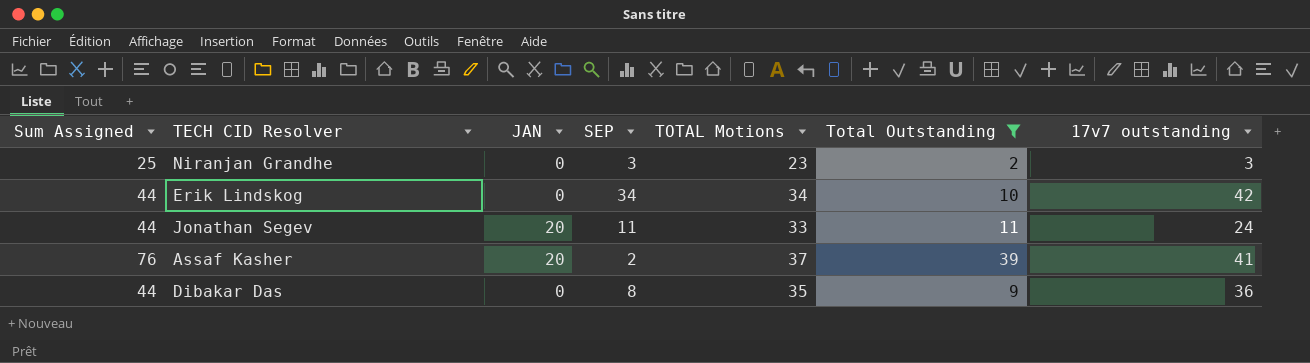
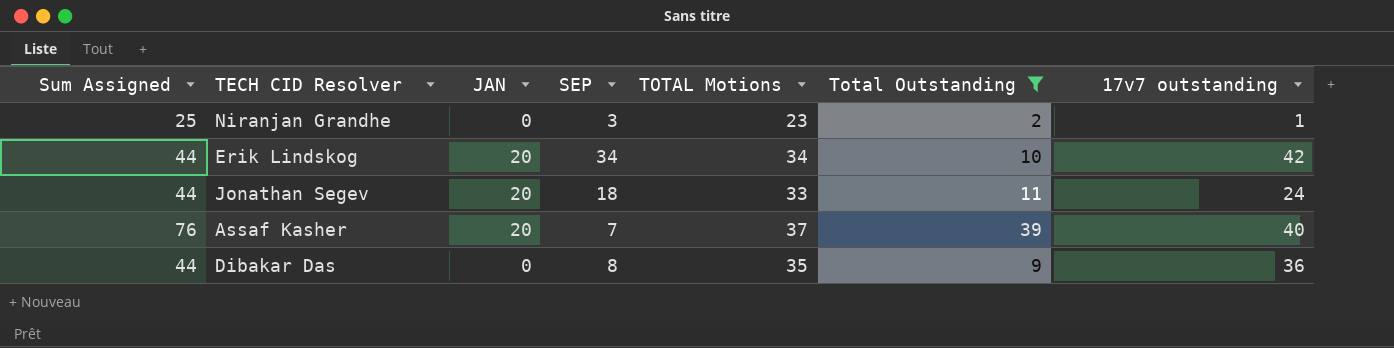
Niranjan Grandhe | 17v7 outstanding: 3 -> 1
Erik Lindskog | JAN: 0 -> 20
Jonathan Segev | SEP: 11 -> 18
Assaf Kasher | SEP: 2 -> 7
Assaf Kasher | 17v7 outstanding: 41 -> 40

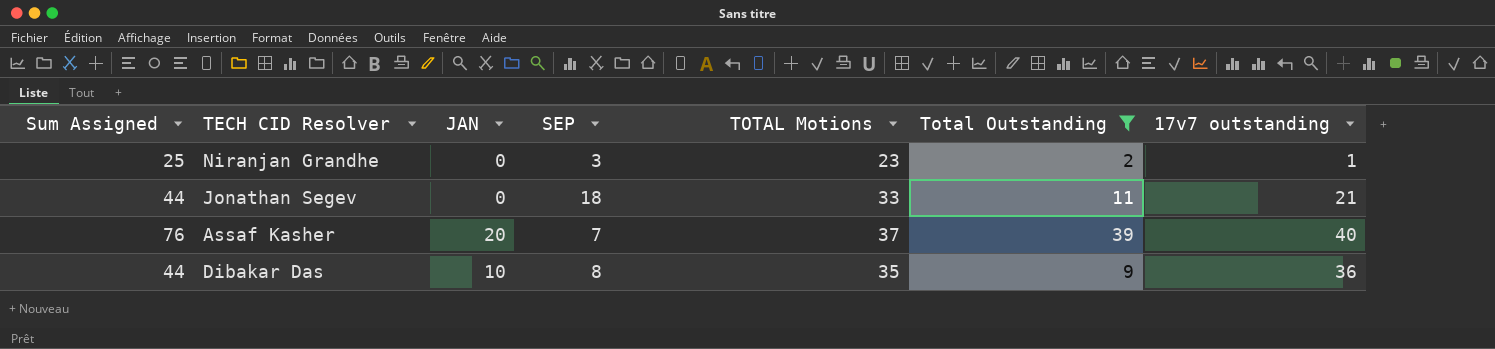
row Erik Lindskog: 44 | 20 | 34 | 34 | 10 | 42 -> none
Jonathan Segev | JAN: 20 -> 0
Jonathan Segev | 17v7 outstanding: 24 -> 21
Dibakar Das | JAN: 0 -> 10

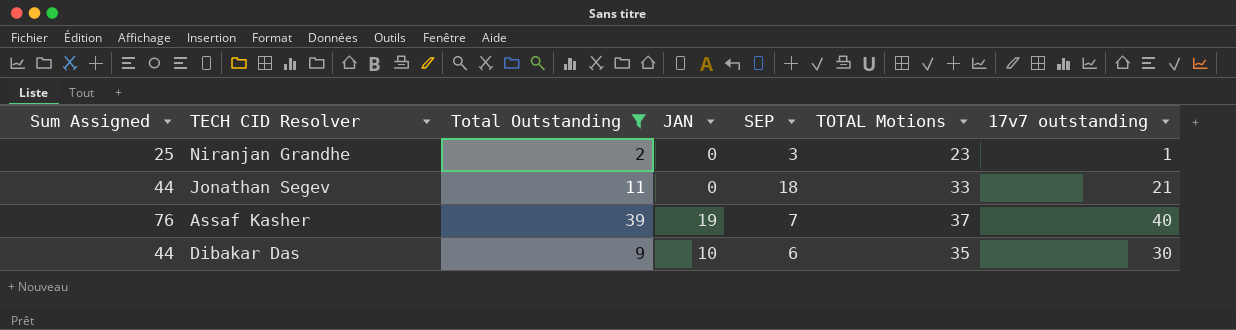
column Total Outstanding | position: 6 -> 3
Assaf Kasher | JAN: 20 -> 19
Dibakar Das | SEP: 8 -> 6
Dibakar Das | 17v7 outstanding: 36 -> 30

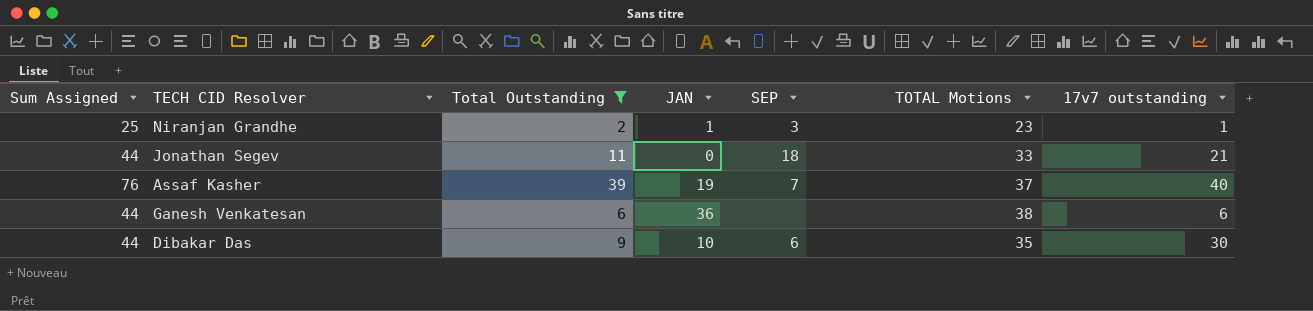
Niranjan Grandhe | JAN: 0 -> 1
row Ganesh Venkatesan: none -> 44 | 6 | 36 | none | 38 | 6

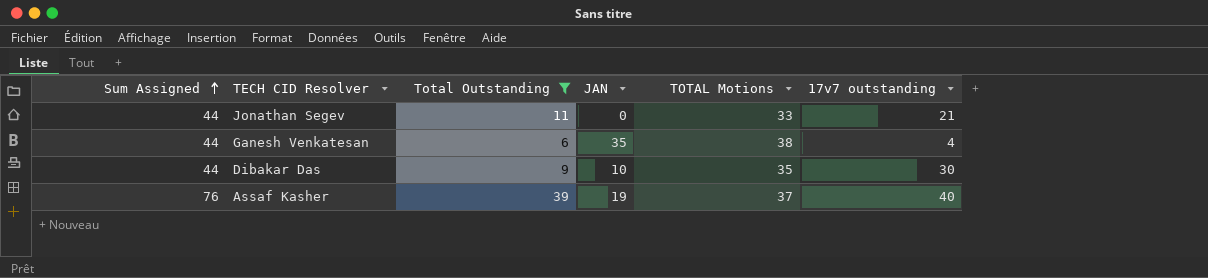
row order: none -> Sum Assigned ascending
column SEP | position: 5 -> none
row Niranjan Grandhe: 25 | 2 | 1 | 3 | 23 | 1 -> none
Ganesh Venkatesan | JAN: 36 -> 35
Ganesh Venkatesan | 17v7 outstanding: 6 -> 4

